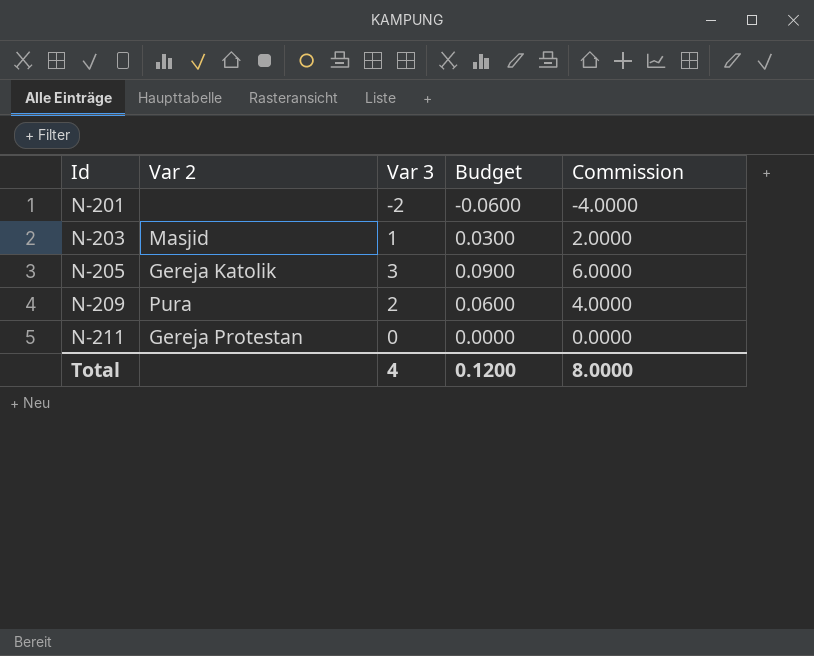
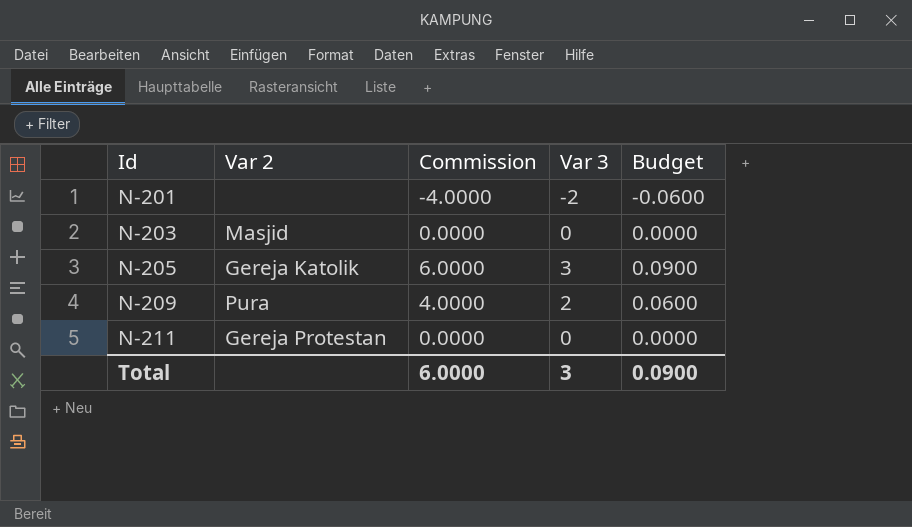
column Commission | position: 5 -> 3
N-203 | Commission: 2.0000 -> 0.0000
N-203 | Var 3: 1 -> 0
N-203 | Budget: 0.0300 -> 0.0000
Total | Commission: 8.0000 -> 6.0000
Total | Var 3: 4 -> 3
Total | Budget: 0.1200 -> 0.0900

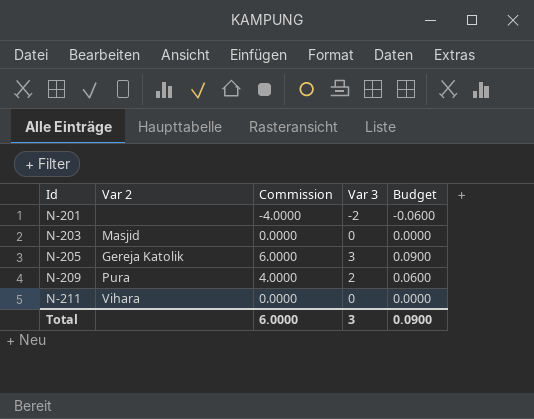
N-211 | Var 2: Gereja Protestan -> Vihara

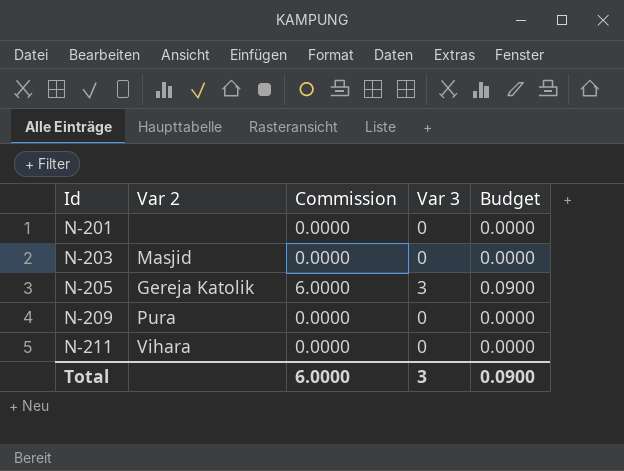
N-201 | Commission: -4.0000 -> 0.0000
N-201 | Var 3: -2 -> 0
N-201 | Budget: -0.0600 -> 0.0000
N-209 | Commission: 4.0000 -> 0.0000
N-209 | Var 3: 2 -> 0
N-209 | Budget: 0.0600 -> 0.0000

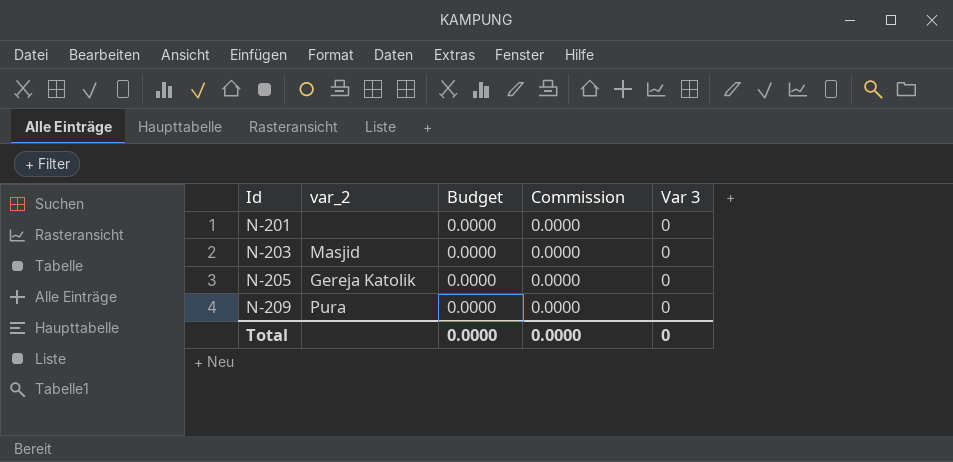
column name: Var 2 -> var_2
column Budget | position: 5 -> 3
row N-211: Vihara | 0.0000 | 0 | 0.0000 -> none
N-205 | Budget: 0.0900 -> 0.0000
N-205 | Commission: 6.0000 -> 0.0000
N-205 | Var 3: 3 -> 0
Total | Budget: 0.0900 -> 0.0000
Total | Commission: 6.0000 -> 0.0000
Total | Var 3: 3 -> 0

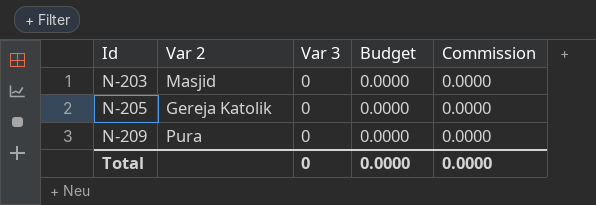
column name: var_2 -> Var 2
column Var 3 | position: 5 -> 3
row N-201: none | 0.0000 | 0.0000 | 0 -> none

